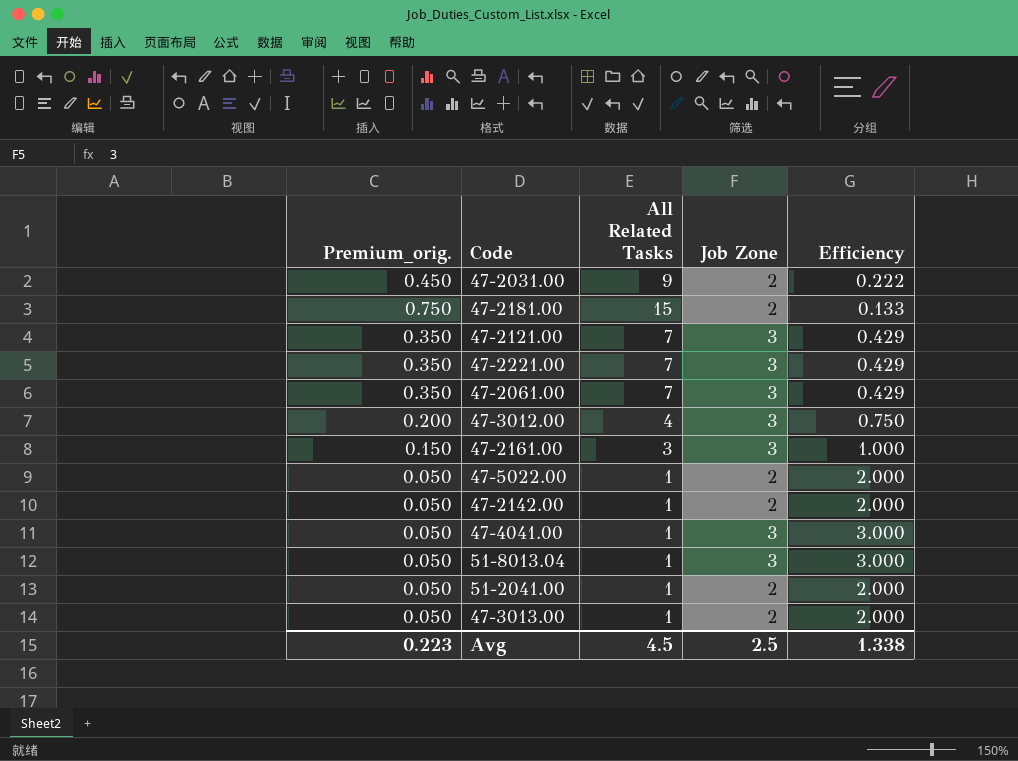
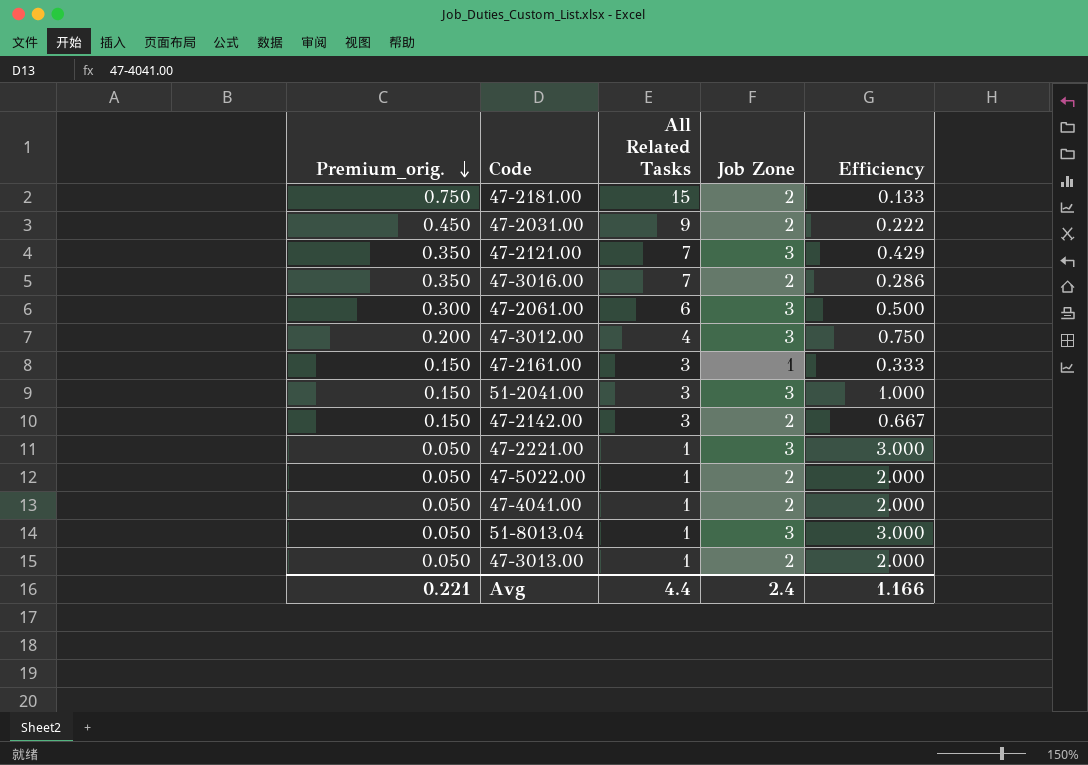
row order: none -> Premium_orig. descending
row 47-3016.00: none -> 0.350 | 7 | 2 | 0.286
47-2061.00 | Premium_orig.: 0.350 -> 0.300
47-2061.00 | All Related Tasks: 7 -> 6
47-2061.00 | Efficiency: 0.429 -> 0.500
47-2161.00 | Job Zone: 3 -> 1
47-2161.00 | Efficiency: 1.000 -> 0.333
51-2041.00 | Premium_orig.: 0.050 -> 0.150
51-2041.00 | All Related Tasks: 1 -> 3
51-2041.00 | Job Zone: 2 -> 3
51-2041.00 | Efficiency: 2.000 -> 1.000
47-2142.00 | Premium_orig.: 0.050 -> 0.150
47-2142.00 | All Related Tasks: 1 -> 3
47-2142.00 | Efficiency: 2.000 -> 0.667
47-2221.00 | Premium_orig.: 0.350 -> 0.050
47-2221.00 | All Related Tasks: 7 -> 1
47-2221.00 | Efficiency: 0.429 -> 3.000
47-4041.00 | Job Zone: 3 -> 2
47-4041.00 | Efficiency: 3.000 -> 2.000
Avg | Premium_orig.: 0.223 -> 0.221
Avg | All Related Tasks: 4.5 -> 4.4
Avg | Job Zone: 2.5 -> 2.4
Avg | Efficiency: 1.338 -> 1.166

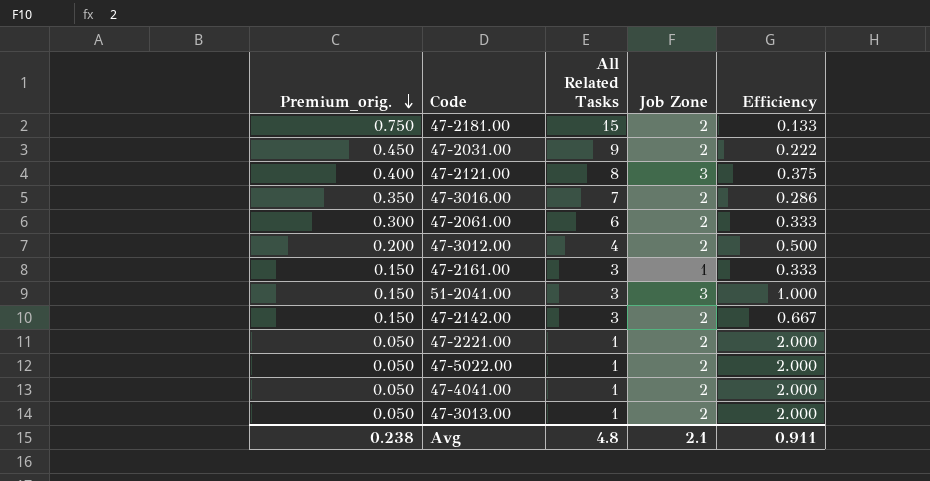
row 51-8013.04: 0.050 | 1 | 3 | 3.000 -> none
47-2121.00 | Premium_orig.: 0.350 -> 0.400
47-2121.00 | All Related Tasks: 7 -> 8
47-2121.00 | Efficiency: 0.429 -> 0.375
47-2061.00 | Job Zone: 3 -> 2
47-2061.00 | Efficiency: 0.500 -> 0.333
47-3012.00 | Job Zone: 3 -> 2
47-3012.00 | Efficiency: 0.750 -> 0.500
47-2221.00 | Job Zone: 3 -> 2
47-2221.00 | Efficiency: 3.000 -> 2.000
Avg | Premium_orig.: 0.221 -> 0.238
Avg | All Related Tasks: 4.4 -> 4.8
Avg | Job Zone: 2.4 -> 2.1
Avg | Efficiency: 1.166 -> 0.911

